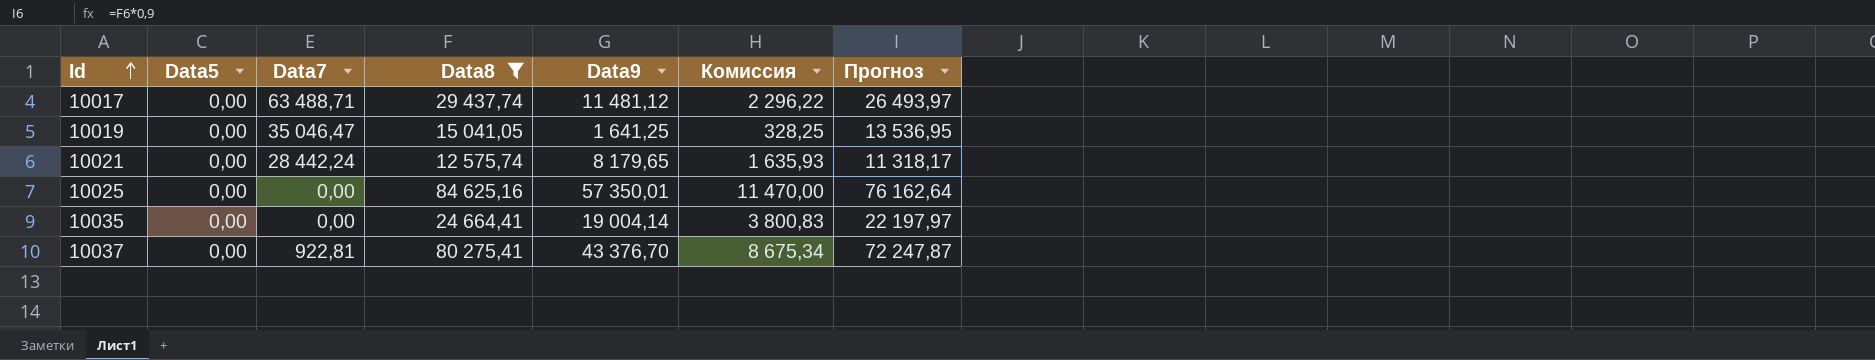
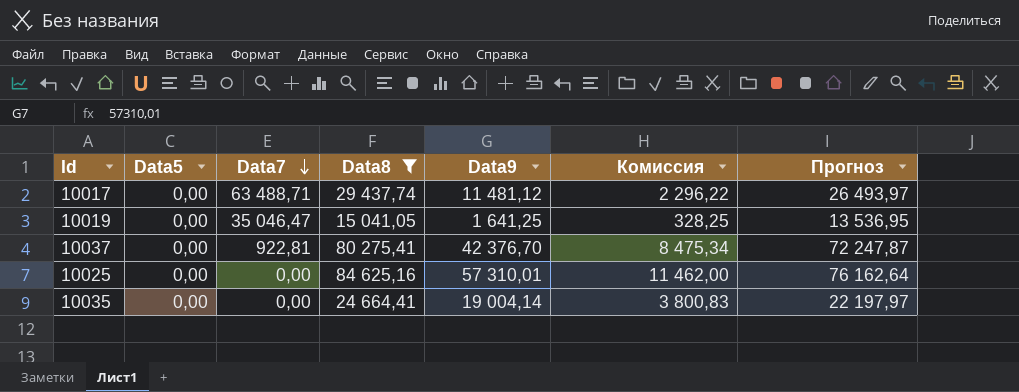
row order: Id ascending -> Data7 descending
row 10021: 0,00 | 28 442,24 | 12 575,74 | 8 179,65 | 1 635,93 | 11 318,17 -> none
10037 | Data9: 43 376,70 -> 42 376,70
10037 | Комиссия: 8 675,34 -> 8 475,34
10025 | Data9: 57 350,01 -> 57 310,01
10025 | Комиссия: 11 470,00 -> 11 462,00

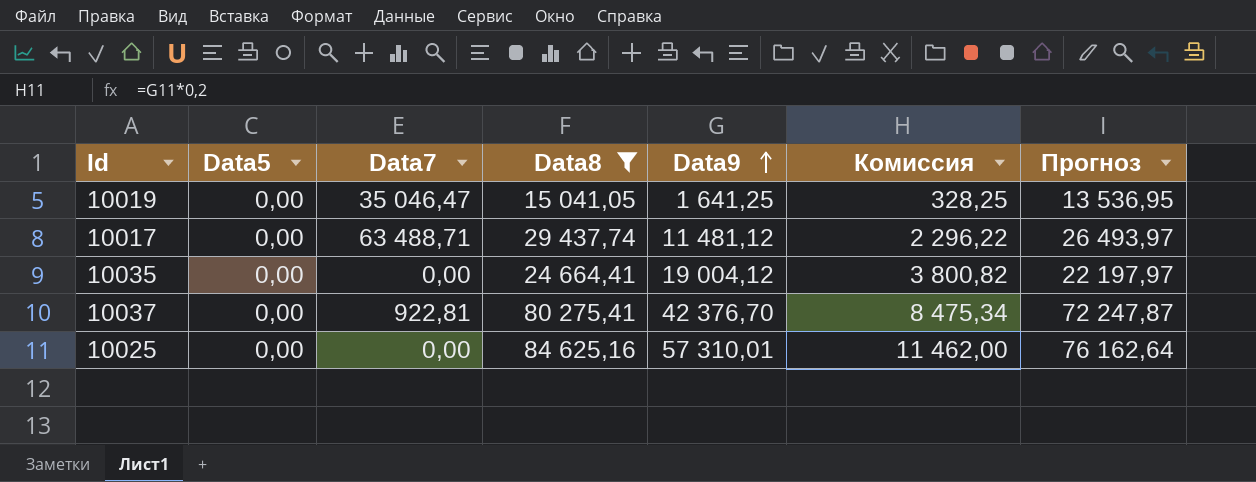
row order: Data7 descending -> Data9 ascending
10035 | Data9: 19 004,14 -> 19 004,12
10035 | Комиссия: 3 800,83 -> 3 800,82

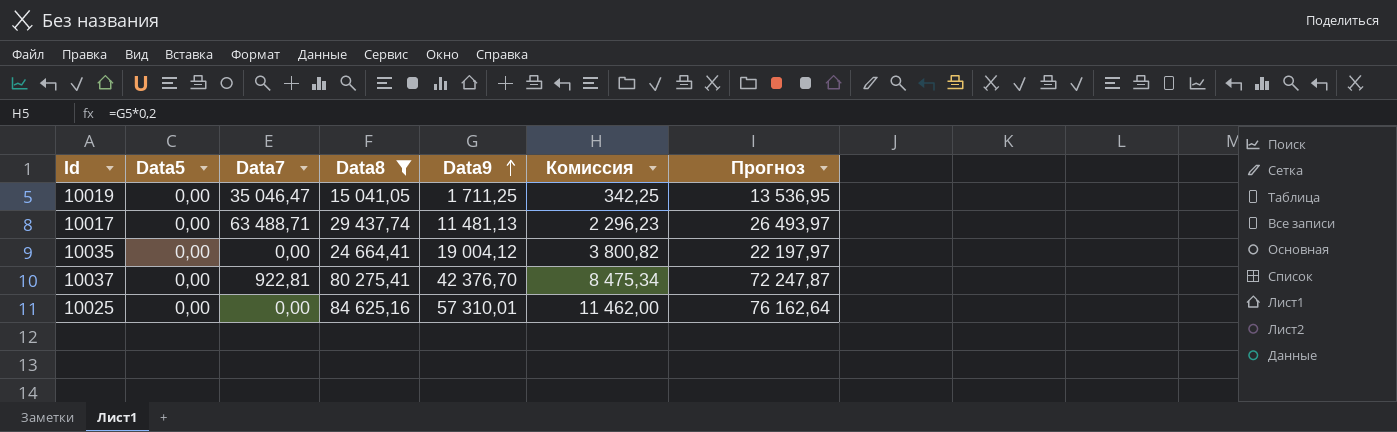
10019 | Data9: 1 641,25 -> 1 711,25
10019 | Комиссия: 328,25 -> 342,25
10017 | Data9: 11 481,12 -> 11 481,13
10017 | Комиссия: 2 296,22 -> 2 296,23

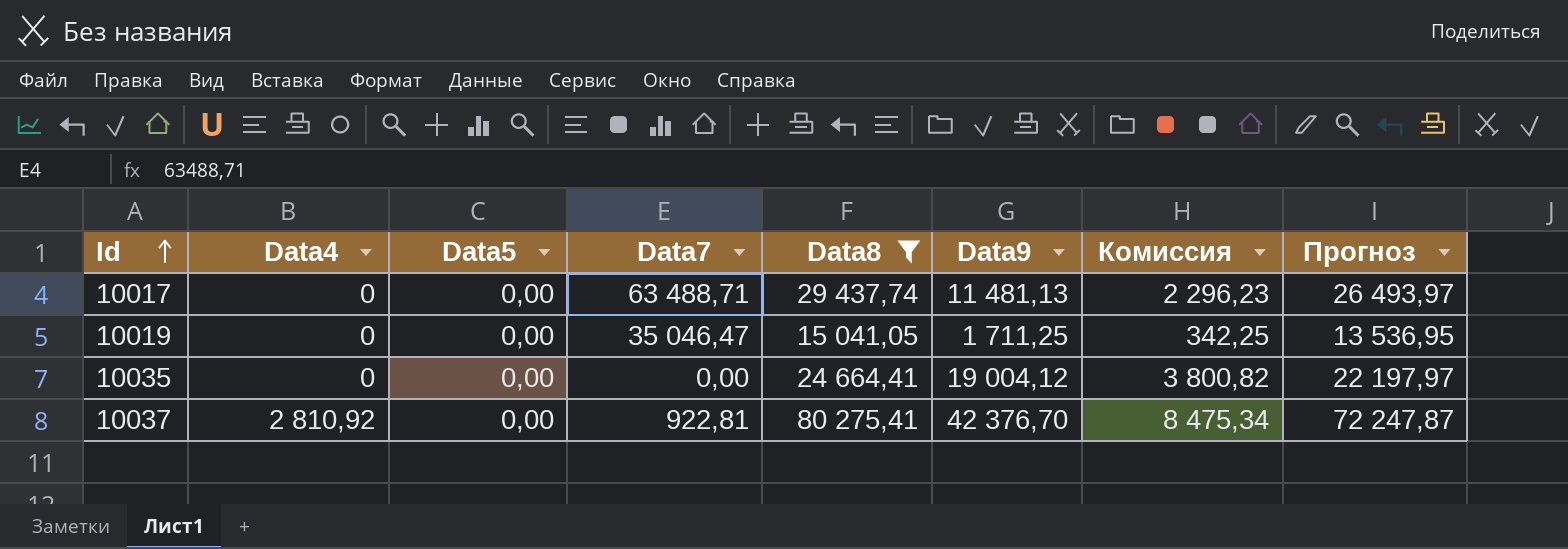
row order: Data9 ascending -> Id ascending
column Data4 | position: none -> 2
row 10025: 0,00 | 0,00 | 84 625,16 | 57 310,01 | 11 462,00 | 76 162,64 -> none

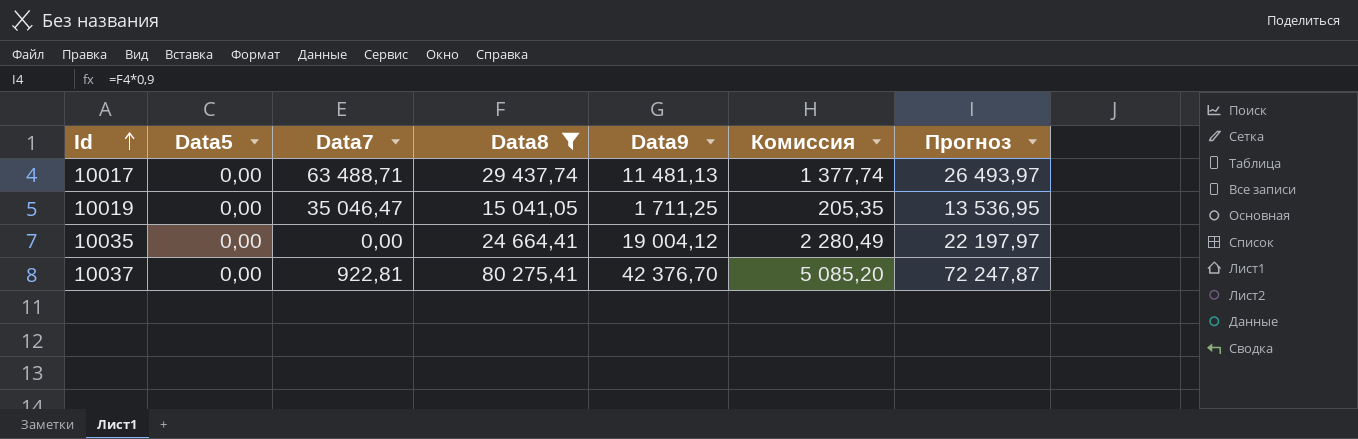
column Data4 | position: 2 -> none
column Комиссия | formula: [Data9] * 0,2 -> [Data9] * 0,12

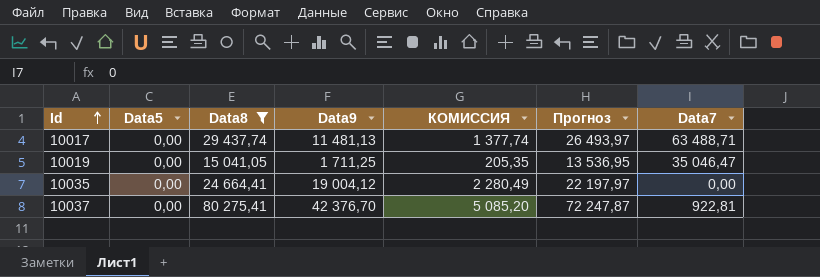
column name: Комиссия -> КОМИССИЯ
column Data7 | position: 3 -> 7

